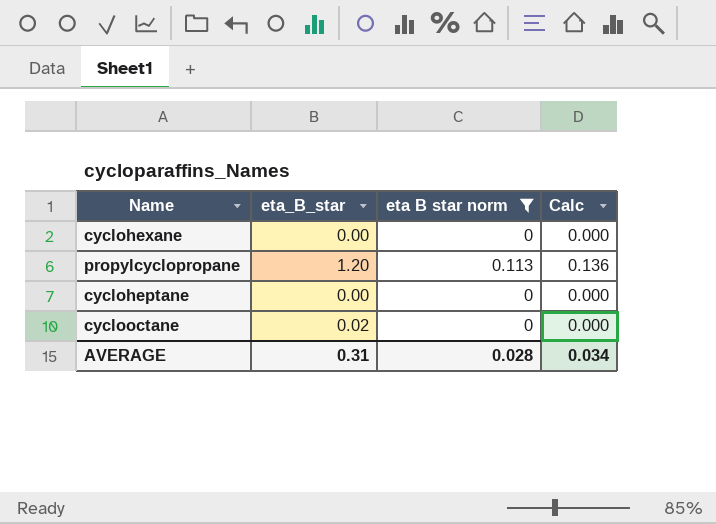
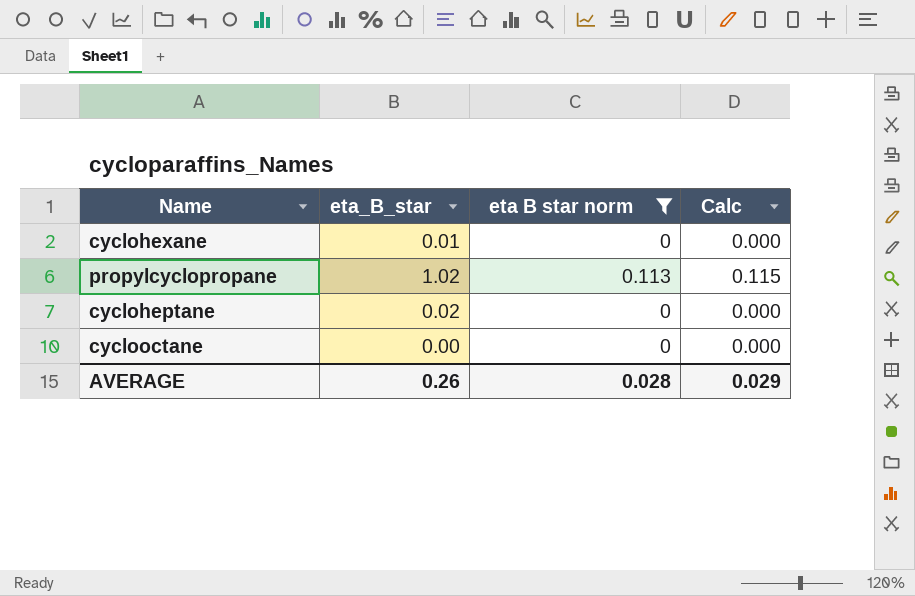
cyclohexane | eta_B_star: 0.00 -> 0.01
propylcyclopropane | eta_B_star: 1.20 -> 1.02
propylcyclopropane | Calc: 0.136 -> 0.115
cycloheptane | eta_B_star: 0.00 -> 0.02
cyclooctane | eta_B_star: 0.02 -> 0.00
AVERAGE | eta_B_star: 0.31 -> 0.26
AVERAGE | Calc: 0.034 -> 0.029

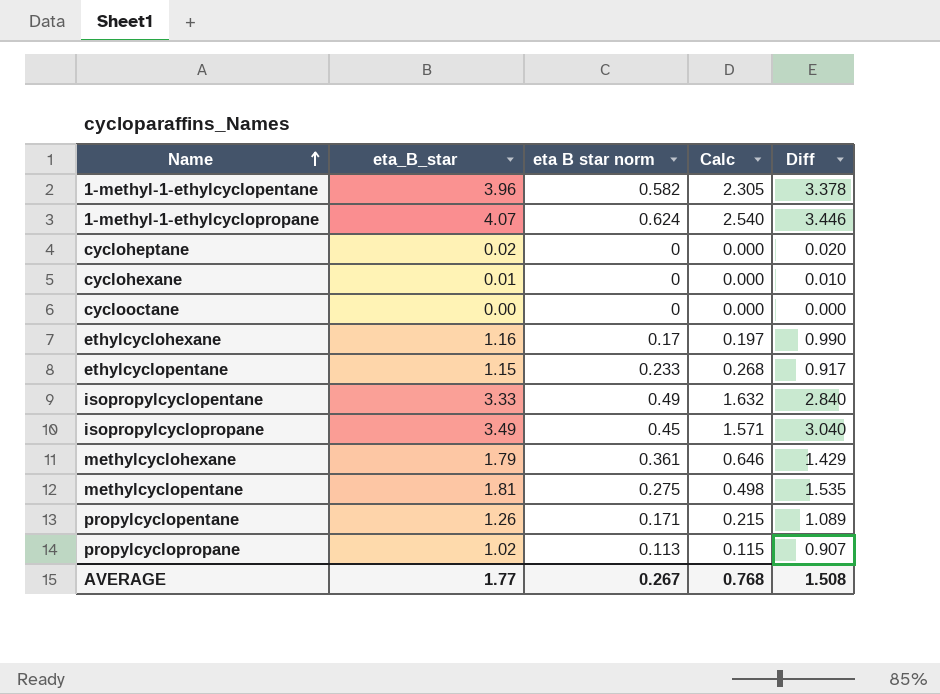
filter: eta B star norm <= 0.113 -> none
row order: none -> Name ascending
column Diff | formula: none -> [eta_B_star] - [eta B star norm]
AVERAGE | eta_B_star: 0.26 -> 1.77
AVERAGE | eta B star norm: 0.028 -> 0.267
AVERAGE | Calc: 0.029 -> 0.768

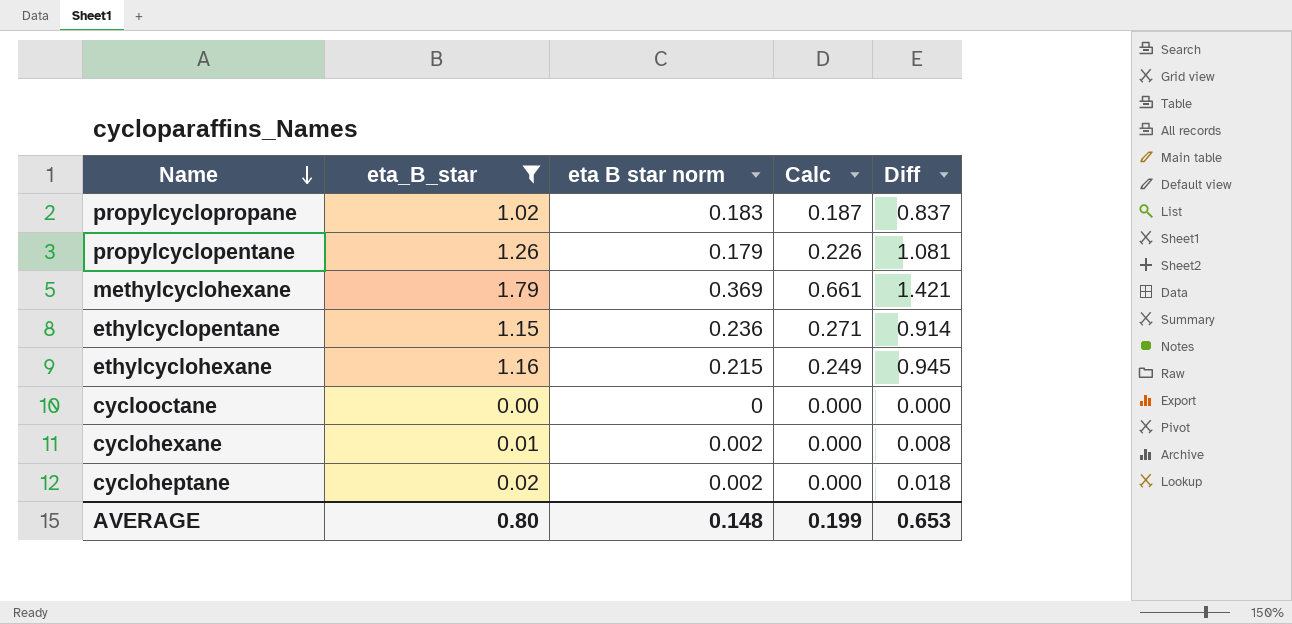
filter: none -> eta_B_star <= 1.79
row order: Name ascending -> Name descending
propylcyclopropane | eta B star norm: 0.113 -> 0.183
propylcyclopropane | Calc: 0.115 -> 0.187
propylcyclopropane | Diff: 0.907 -> 0.837
propylcyclopentane | eta B star norm: 0.171 -> 0.179
propylcyclopentane | Calc: 0.215 -> 0.226
propylcyclopentane | Diff: 1.089 -> 1.081
methylcyclohexane | eta B star norm: 0.361 -> 0.369
methylcyclohexane | Calc: 0.646 -> 0.661
methylcyclohexane | Diff: 1.429 -> 1.421
ethylcyclopentane | eta B star norm: 0.233 -> 0.236
ethylcyclopentane | Calc: 0.268 -> 0.271
ethylcyclopentane | Diff: 0.917 -> 0.914
ethylcyclohexane | eta B star norm: 0.17 -> 0.215
ethylcyclohexane | Calc: 0.197 -> 0.249
ethylcyclohexane | Diff: 0.990 -> 0.945
cyclohexane | eta B star norm: 0 -> 0.002
cyclohexane | Diff: 0.010 -> 0.008
cycloheptane | eta B star norm: 0 -> 0.002
cycloheptane | Diff: 0.020 -> 0.018
AVERAGE | eta_B_star: 1.77 -> 0.80
AVERAGE | eta B star norm: 0.267 -> 0.148
AVERAGE | Calc: 0.768 -> 0.199
AVERAGE | Diff: 1.508 -> 0.653

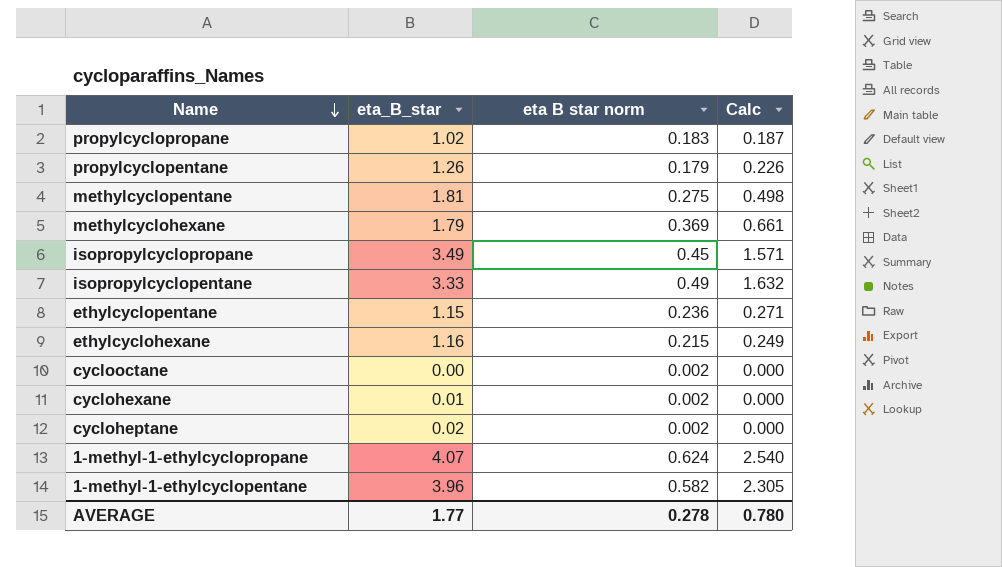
filter: eta_B_star <= 1.79 -> none
column Diff | formula: [eta_B_star] - [eta B star norm] -> none
cyclooctane | eta B star norm: 0 -> 0.002
AVERAGE | eta_B_star: 0.80 -> 1.77
AVERAGE | eta B star norm: 0.148 -> 0.278
AVERAGE | Calc: 0.199 -> 0.780

